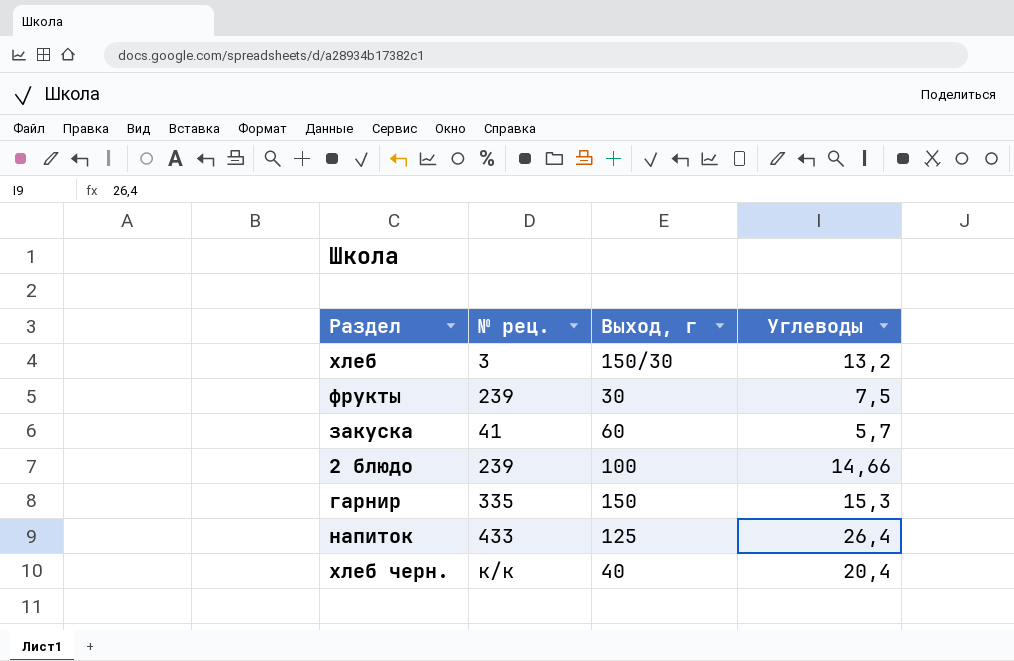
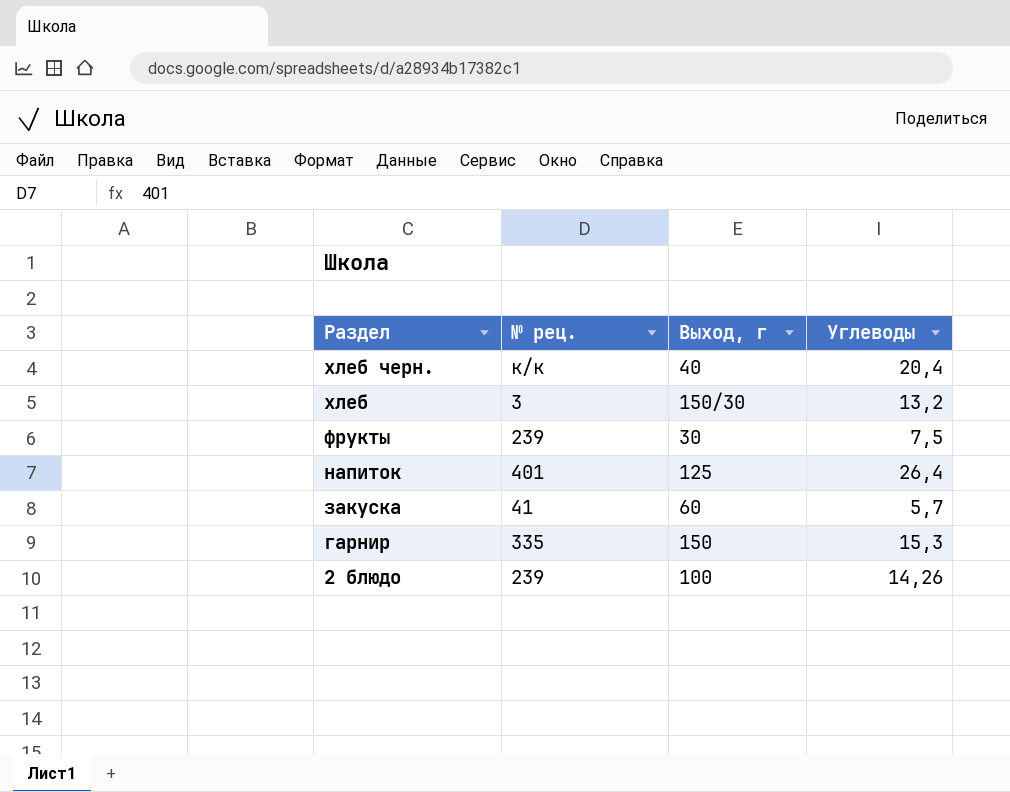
row order: none -> Раздел descending
напиток | № рец.: 433 -> 401
2 блюдо | Углеводы: 14,66 -> 14,26

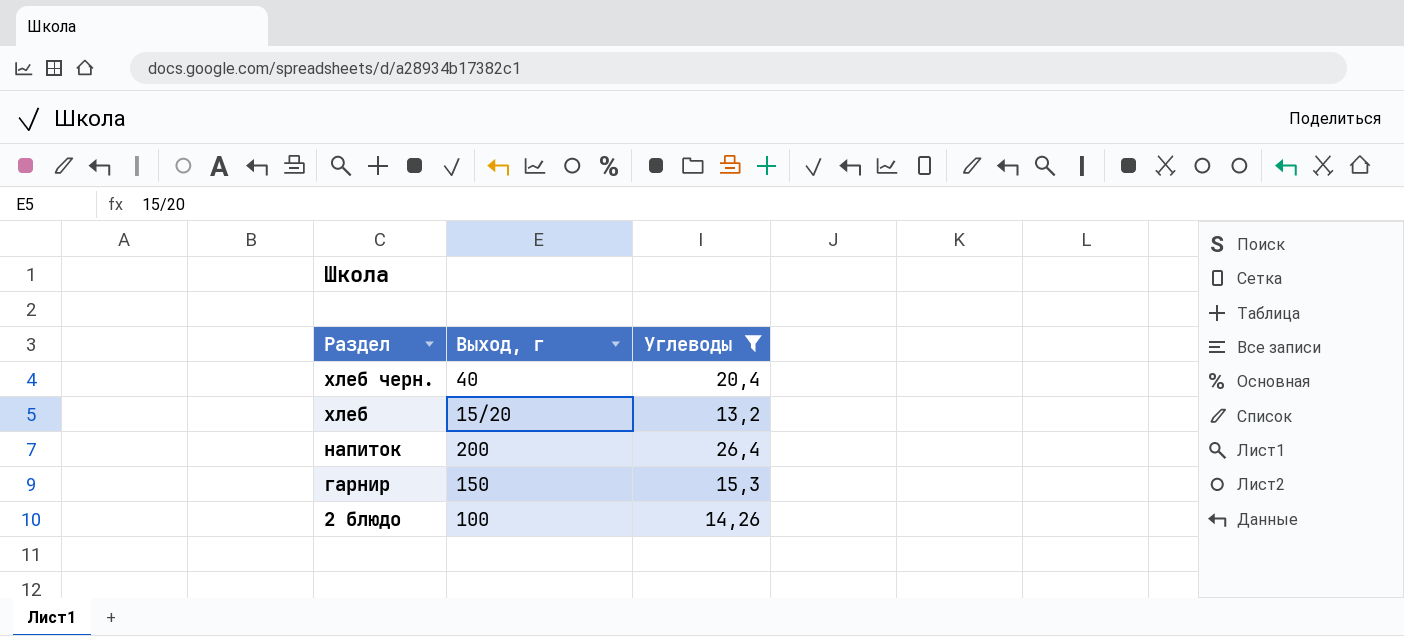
filter: none -> Углеводы >= 13,2
column № рец. | position: 2 -> none
хлеб | Выход, г: 150/30 -> 15/20
напиток | Выход, г: 125 -> 200

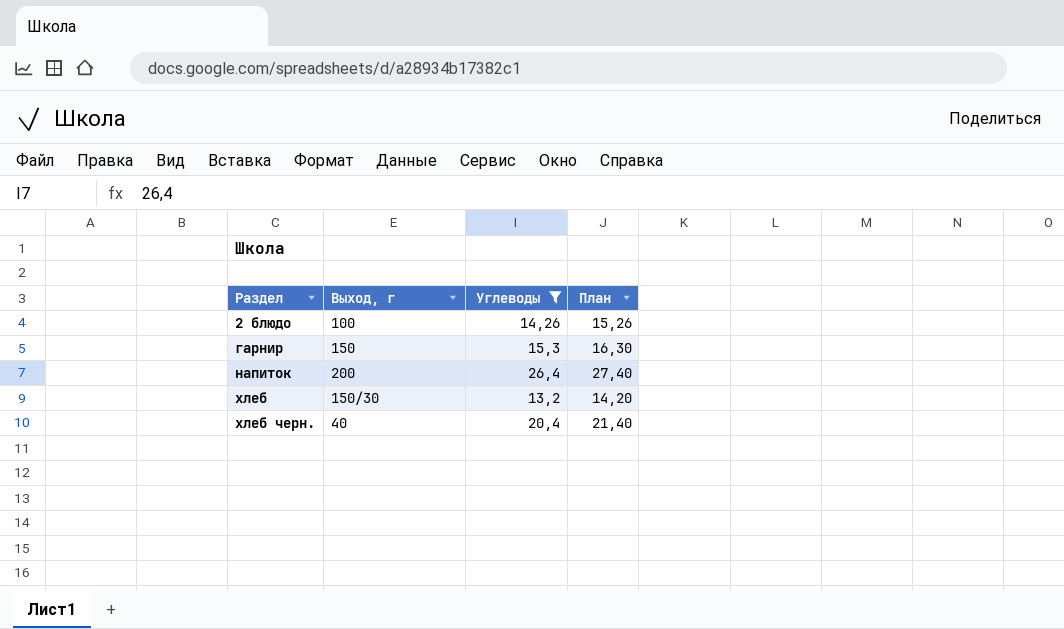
row order: Раздел descending -> Раздел ascending
column План | formula: none -> [Углеводы] + 1
хлеб | Выход, г: 15/20 -> 150/30

